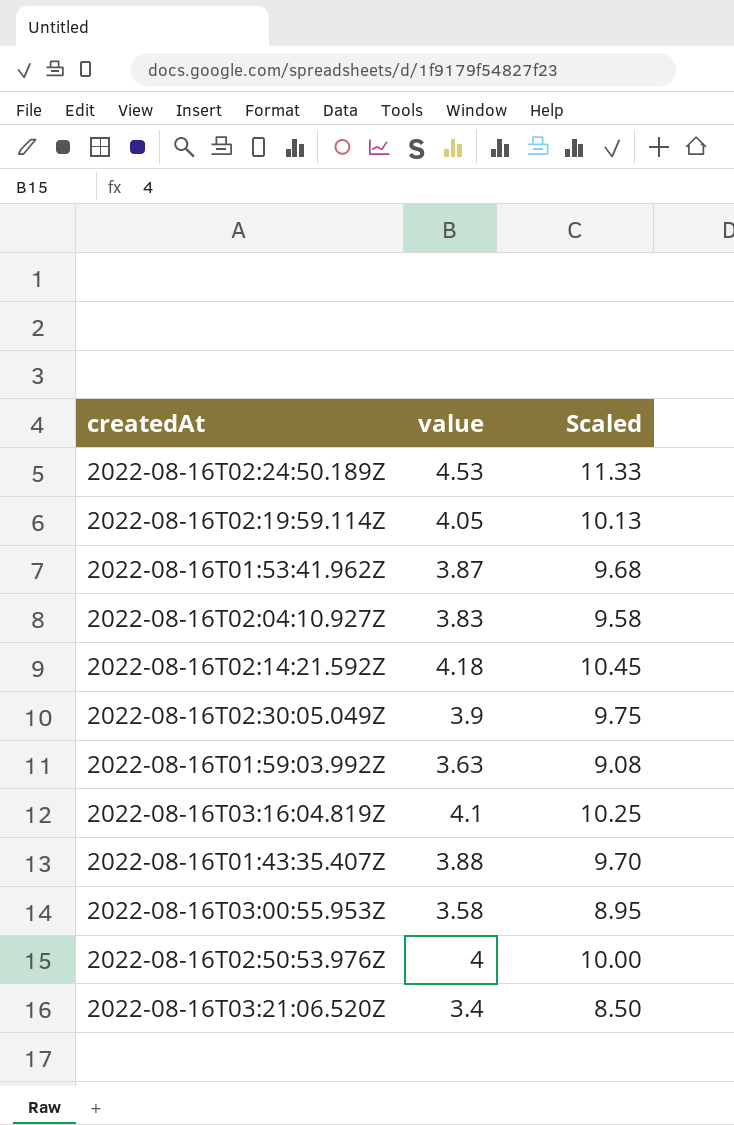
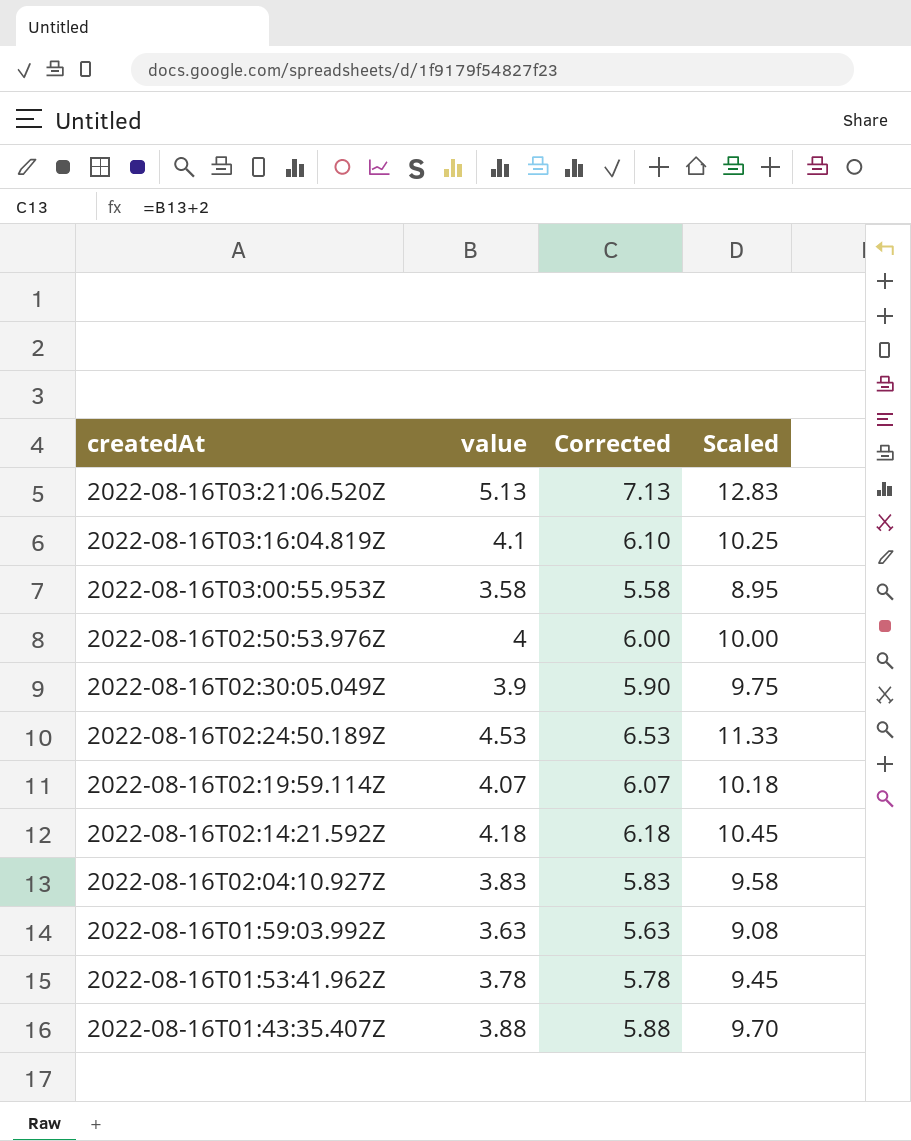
row order: none -> createdAt descending
column Corrected | formula: none -> [value] + 2
2022-08-16T03:21:06.520Z | value: 3.4 -> 5.13
2022-08-16T03:21:06.520Z | Scaled: 8.50 -> 12.83
2022-08-16T02:19:59.114Z | value: 4.05 -> 4.07
2022-08-16T02:19:59.114Z | Scaled: 10.13 -> 10.18
2022-08-16T01:53:41.962Z | value: 3.87 -> 3.78
2022-08-16T01:53:41.962Z | Scaled: 9.68 -> 9.45

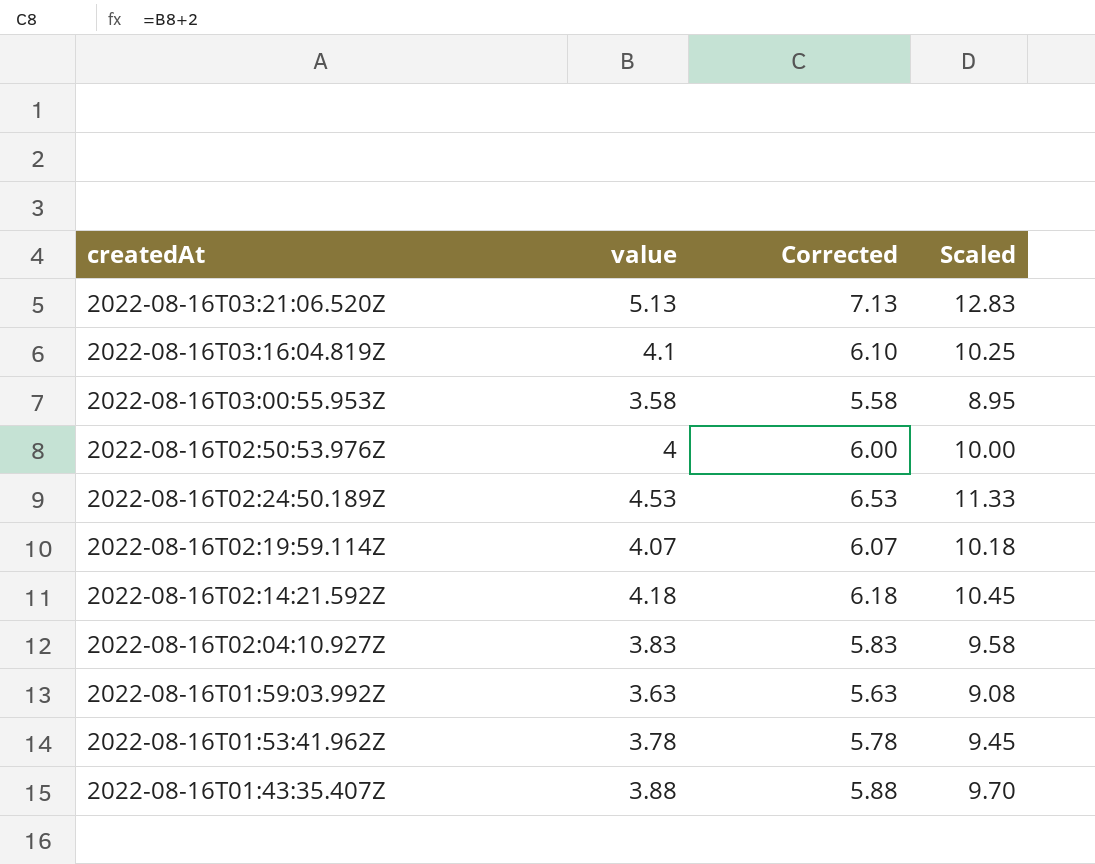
row 2022-08-16T02:30:05.049Z: 3.9 | 5.90 | 9.75 -> none

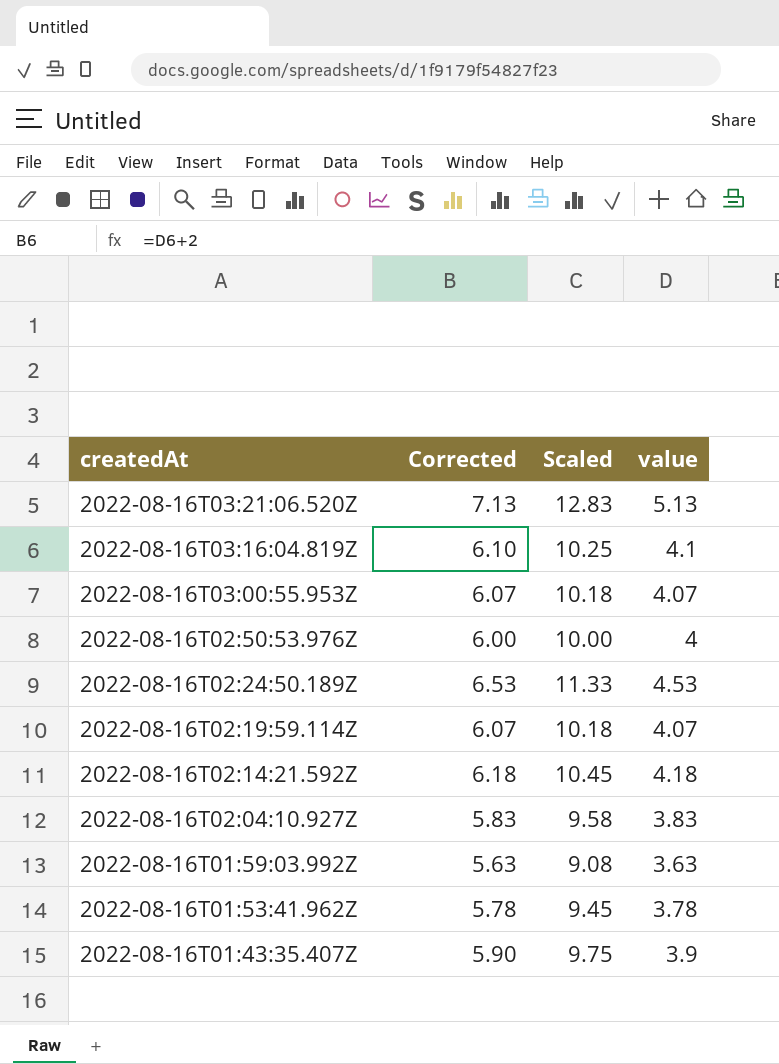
column value | position: 2 -> 4
2022-08-16T03:00:55.953Z | Corrected: 5.58 -> 6.07
2022-08-16T03:00:55.953Z | Scaled: 8.95 -> 10.18
2022-08-16T03:00:55.953Z | value: 3.58 -> 4.07
2022-08-16T01:43:35.407Z | Corrected: 5.88 -> 5.90
2022-08-16T01:43:35.407Z | Scaled: 9.70 -> 9.75
2022-08-16T01:43:35.407Z | value: 3.88 -> 3.9

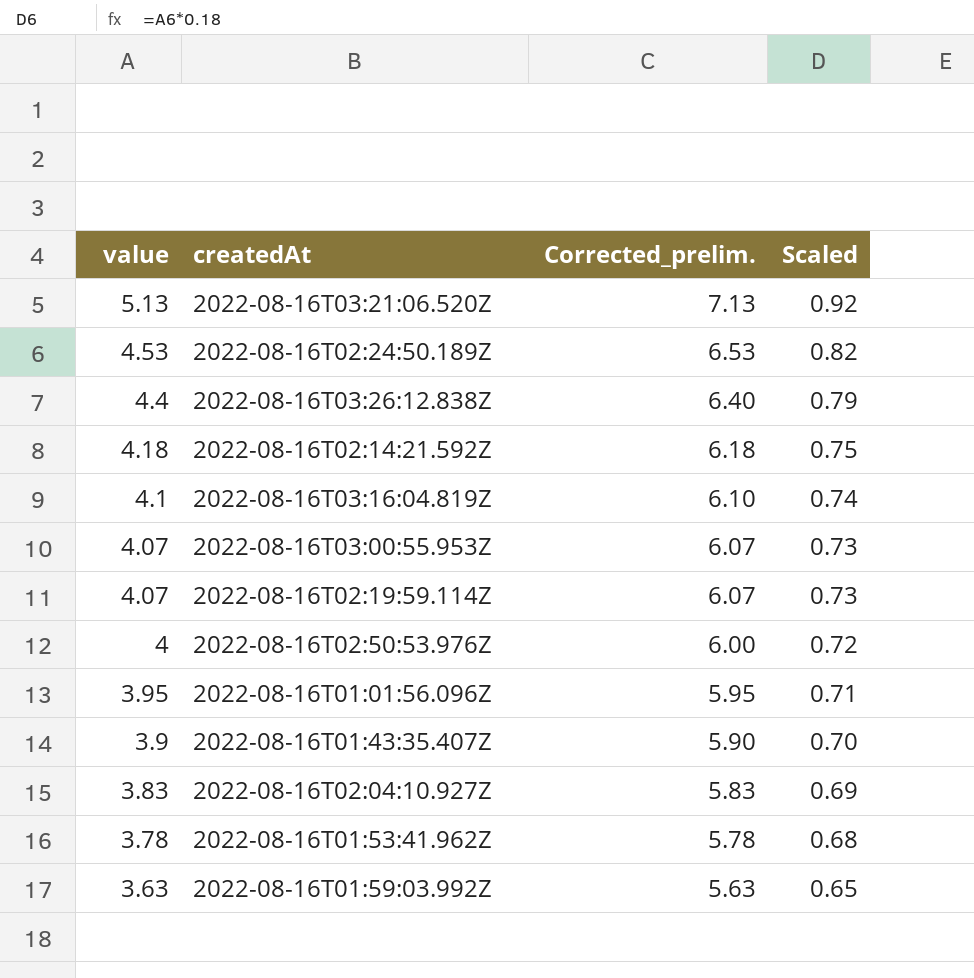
row order: createdAt descending -> value descending
column value | position: 4 -> 1
column name: Corrected -> Corrected_prelim.
column Scaled | formula: [value] * 2.5 -> [value] * 0.18
row 2022-08-16T03:26:12.838Z: none -> 4.4 | 6.40 | 0.79
row 2022-08-16T01:01:56.096Z: none -> 3.95 | 5.95 | 0.71

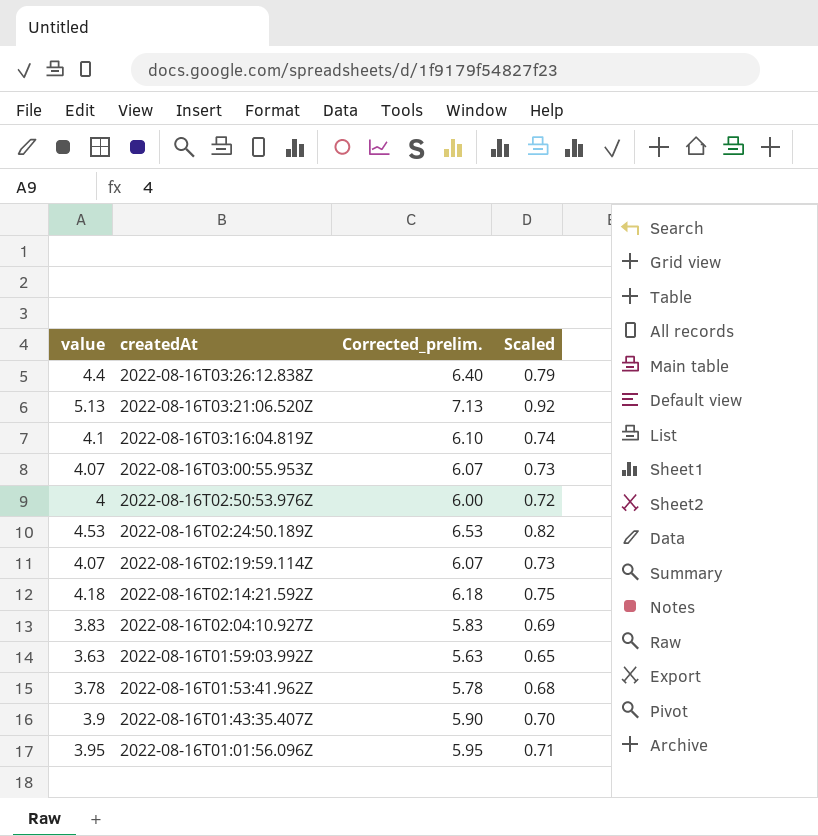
row order: value descending -> createdAt descending

